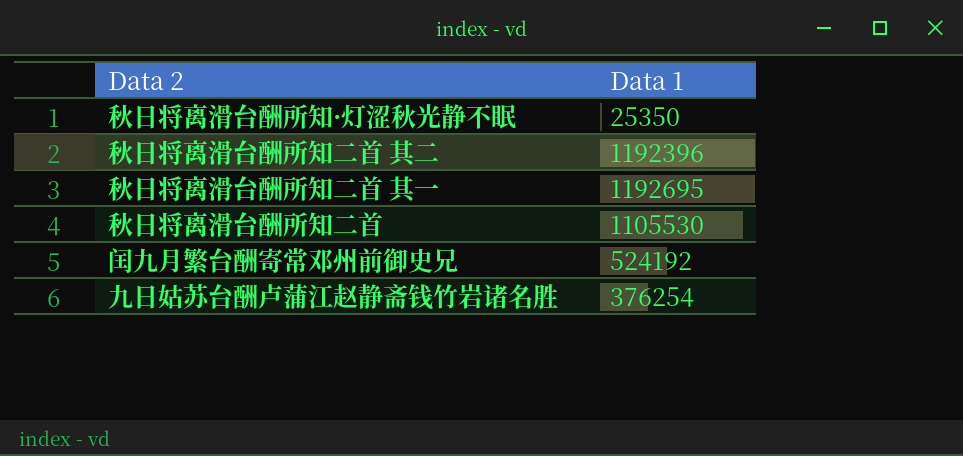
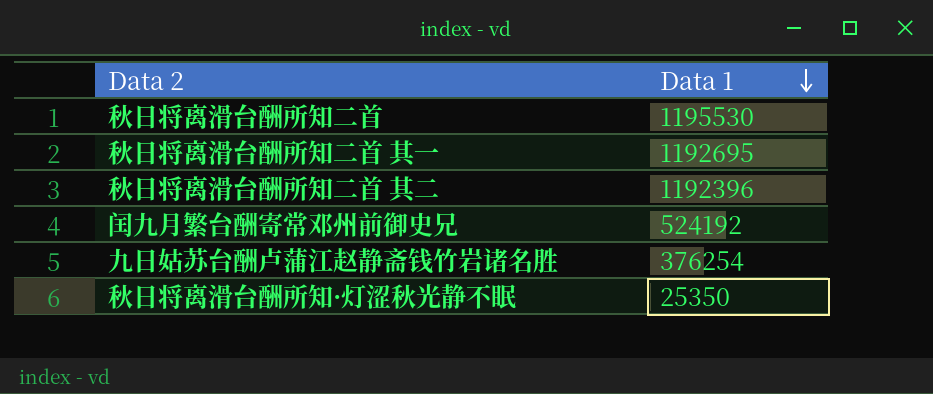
row order: none -> Data 1 descending
秋日将离滑台酬所知二首 | Data 1: 1105530 -> 1195530

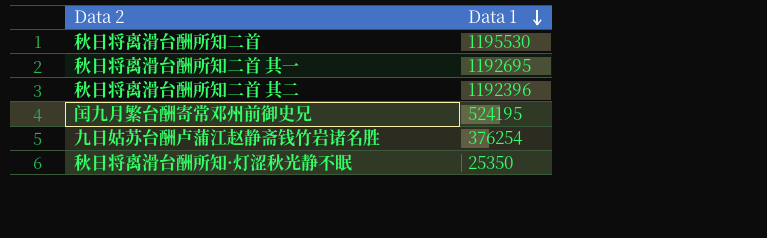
闰九月繁台酬寄常邓州前御史兄 | Data 1: 524192 -> 524195

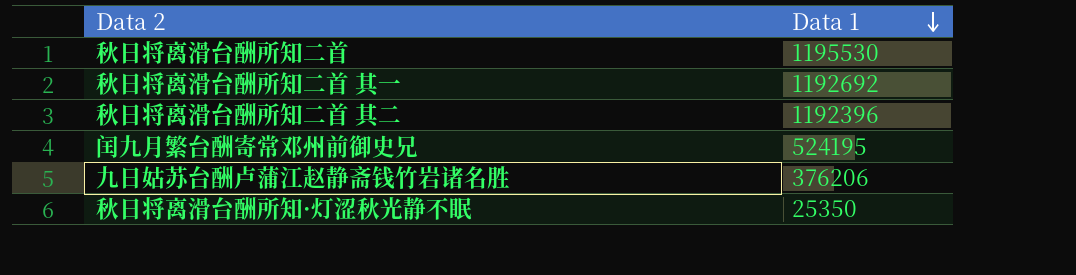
秋日将离滑台酬所知二首 其一 | Data 1: 1192695 -> 1192692
九日姑苏台酬卢蒲江赵静斋钱竹岩诸名胜 | Data 1: 376254 -> 376206

